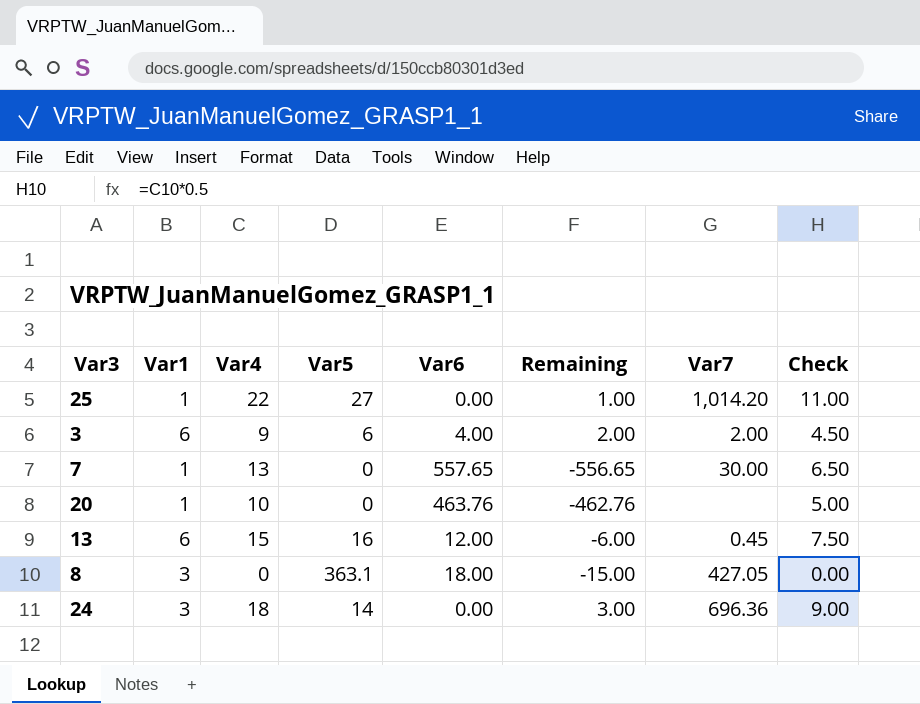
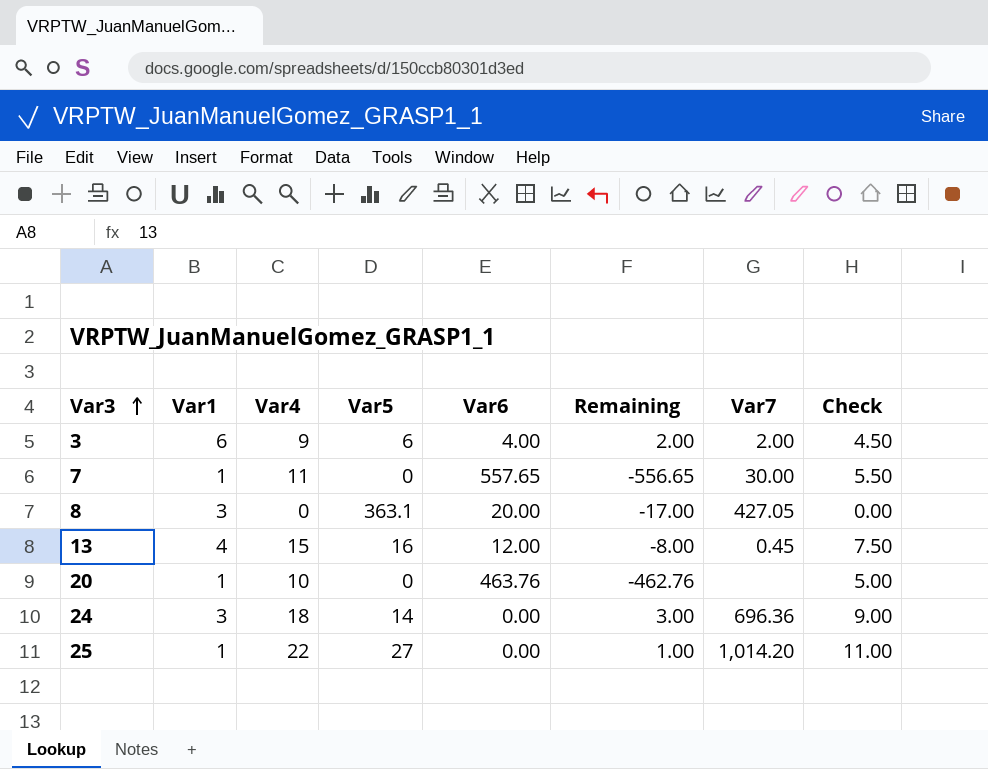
row order: none -> Var3 ascending
7 | Var4: 13 -> 11
7 | Check: 6.50 -> 5.50
8 | Var6: 18.00 -> 20.00
8 | Remaining: -15.00 -> -17.00
13 | Var1: 6 -> 4
13 | Remaining: -6.00 -> -8.00

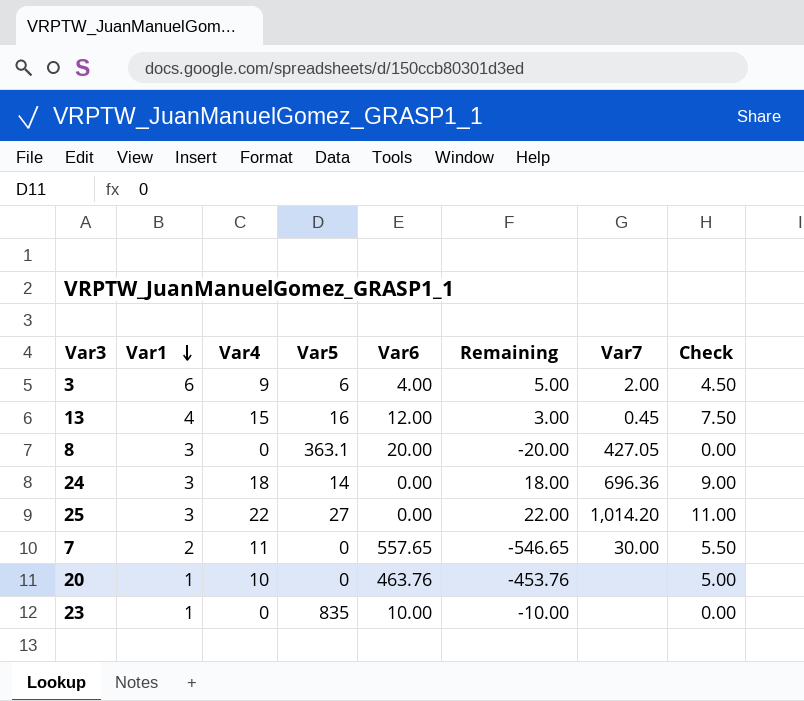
row order: Var3 ascending -> Var1 descending
column Remaining | formula: [Var1] - [Var6] -> [Var4] - [Var6]
25 | Var1: 1 -> 3
7 | Var1: 1 -> 2
row 23: none -> 1 | 0 | 835 | 10.00 | -10.00 | none | 0.00

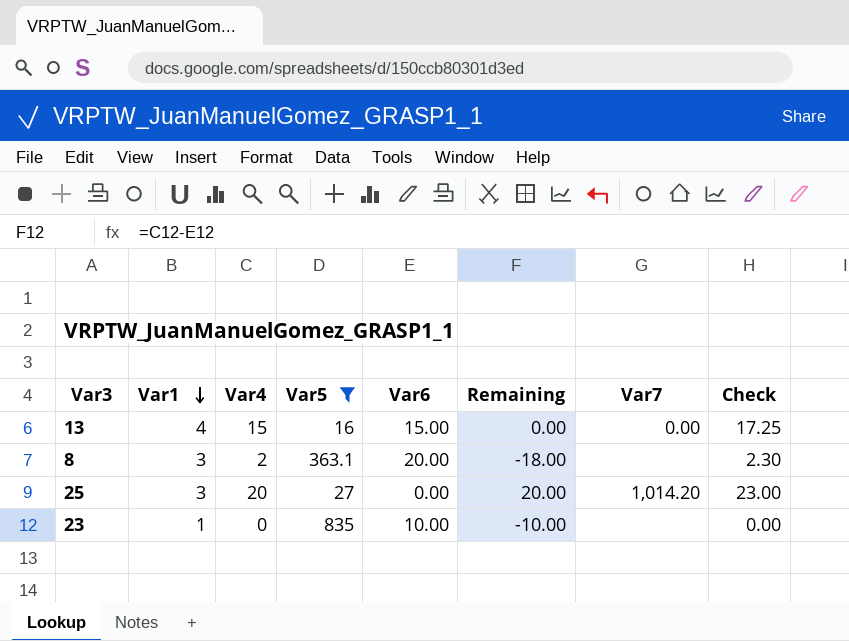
filter: none -> Var5 >= 16
column Check | formula: [Var4] * 0.5 -> [Var4] * 1.15
13 | Var6: 12.00 -> 15.00
13 | Remaining: 3.00 -> 0.00
13 | Var7: 0.45 -> 0.00
8 | Var4: 0 -> 2
8 | Remaining: -20.00 -> -18.00
8 | Var7: 427.05 -> none
25 | Var4: 22 -> 20
25 | Remaining: 22.00 -> 20.00

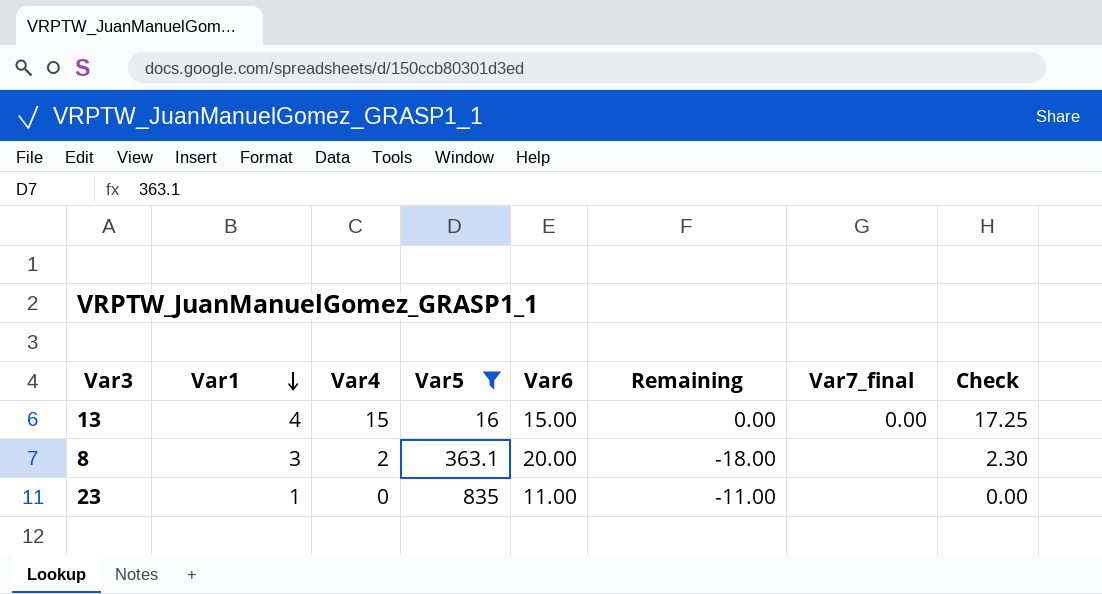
column name: Var7 -> Var7_final
row 25: 3 | 20 | 27 | 0.00 | 20.00 | 1,014.20 | 23.00 -> none
23 | Var6: 10.00 -> 11.00
23 | Remaining: -10.00 -> -11.00

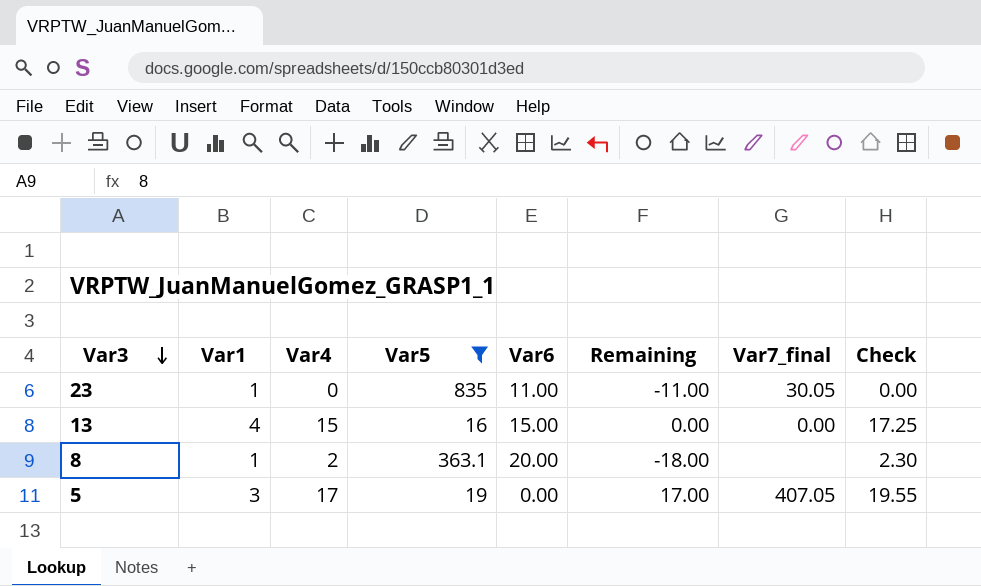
row order: Var1 descending -> Var3 descending
23 | Var7_final: none -> 30.05
8 | Var1: 3 -> 1
row 5: none -> 3 | 17 | 19 | 0.00 | 17.00 | 407.05 | 19.55

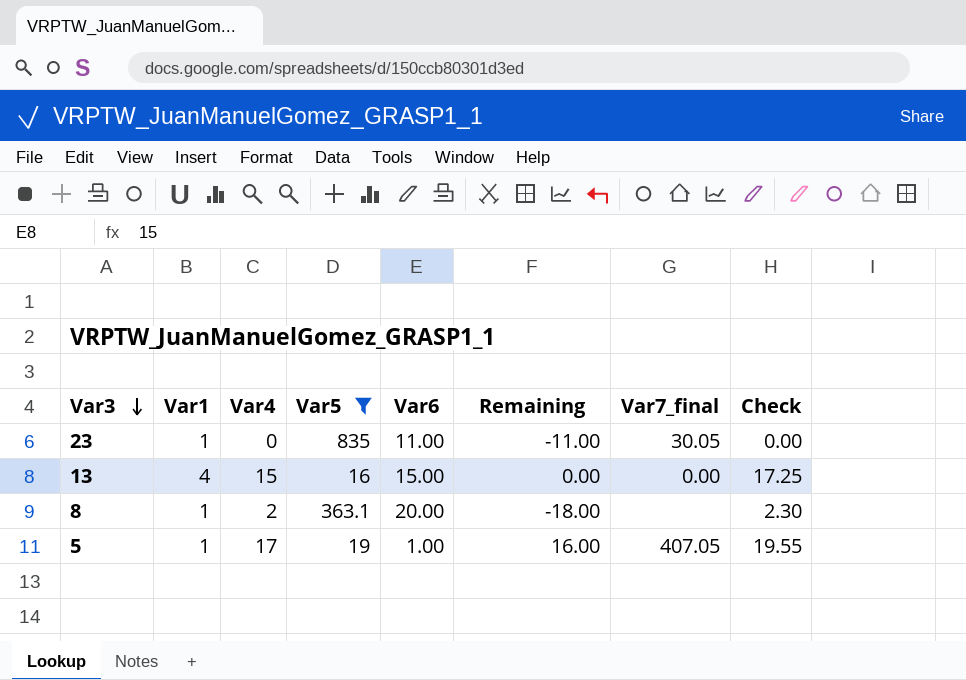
5 | Var1: 3 -> 1
5 | Var6: 0.00 -> 1.00
5 | Remaining: 17.00 -> 16.00

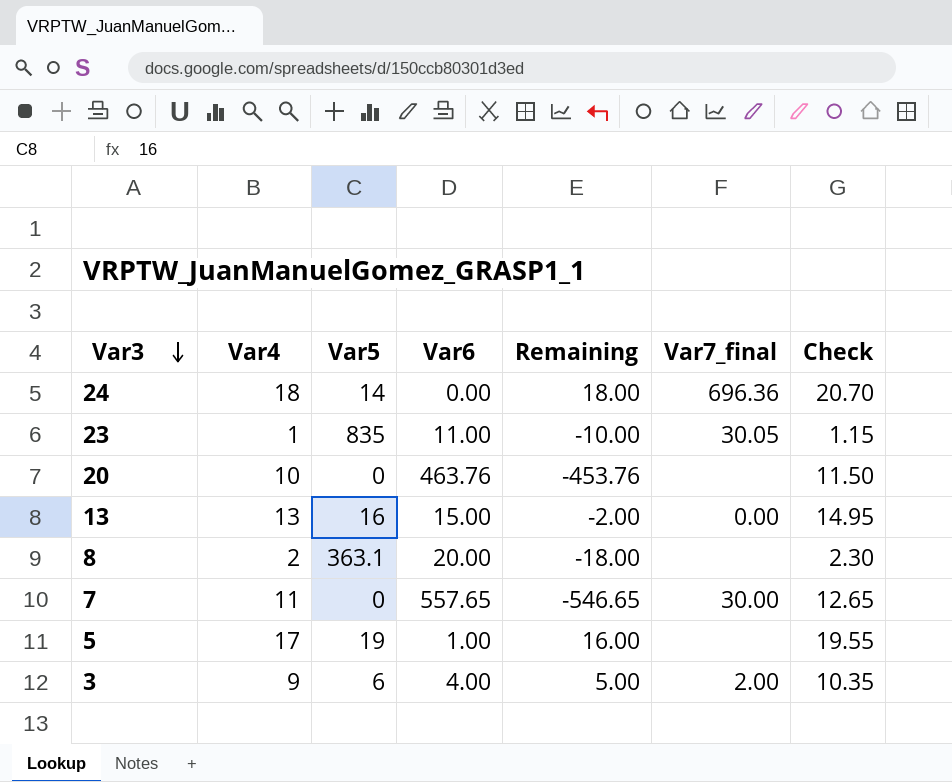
filter: Var5 >= 16 -> none
column Var1 | position: 2 -> none
23 | Var4: 0 -> 1
23 | Remaining: -11.00 -> -10.00
23 | Check: 0.00 -> 1.15
13 | Var4: 15 -> 13
13 | Remaining: 0.00 -> -2.00
13 | Check: 17.25 -> 14.95
5 | Var7_final: 407.05 -> none

